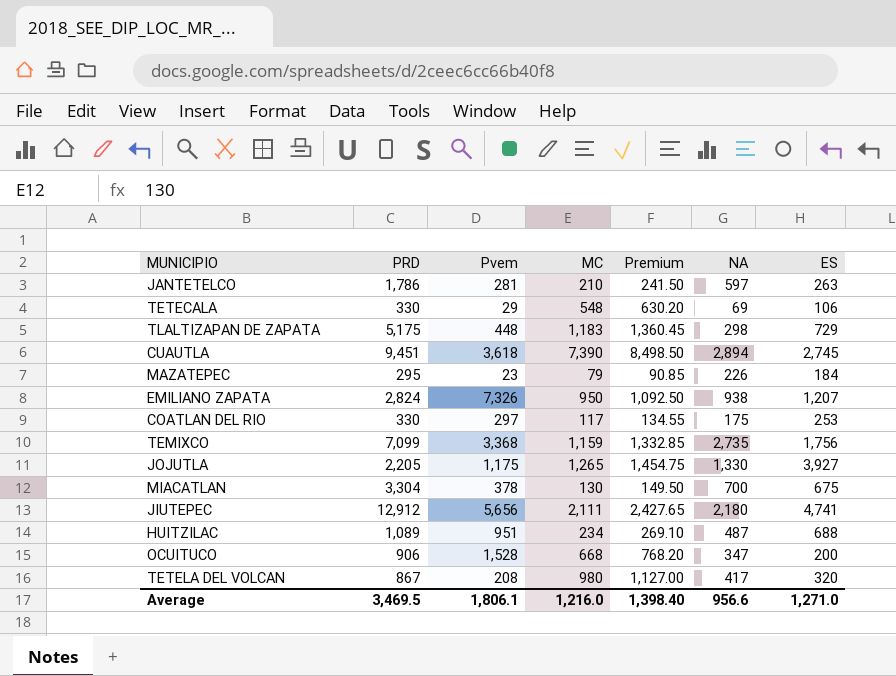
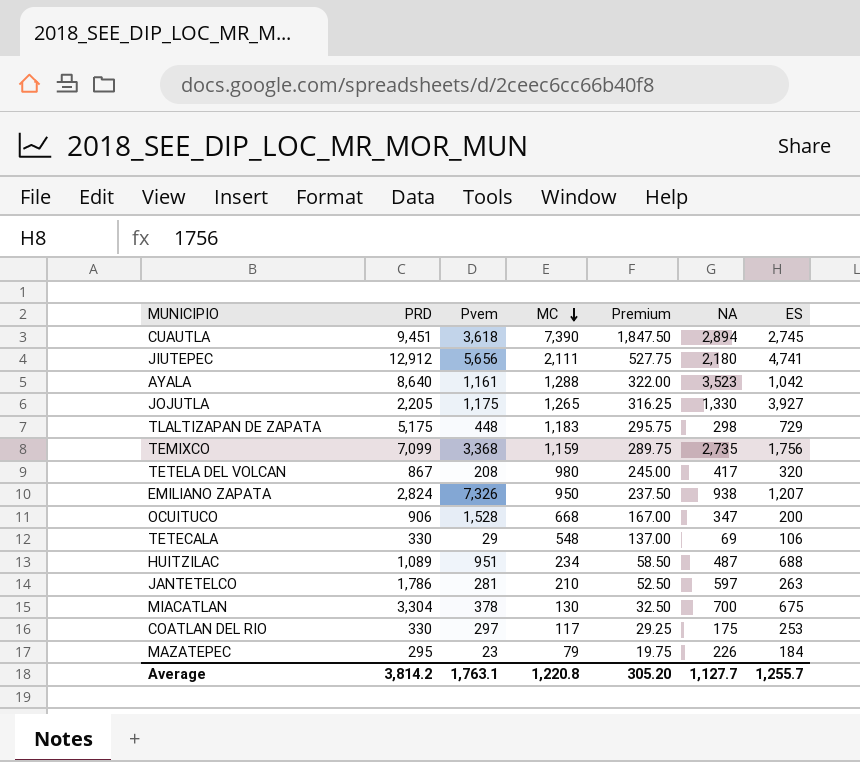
row order: none -> MC descending
column Premium | formula: [MC] * 1.15 -> [MC] * 0.25
row AYALA: none -> 8,640 | 1,161 | 1,288 | 322.00 | 3,523 | 1,042
Average | PRD: 3,469.5 -> 3,814.2
Average | Pvem: 1,806.1 -> 1,763.1
Average | MC: 1,216.0 -> 1,220.8
Average | Premium: 1,398.40 -> 305.20
Average | NA: 956.6 -> 1,127.7
Average | ES: 1,271.0 -> 1,255.7

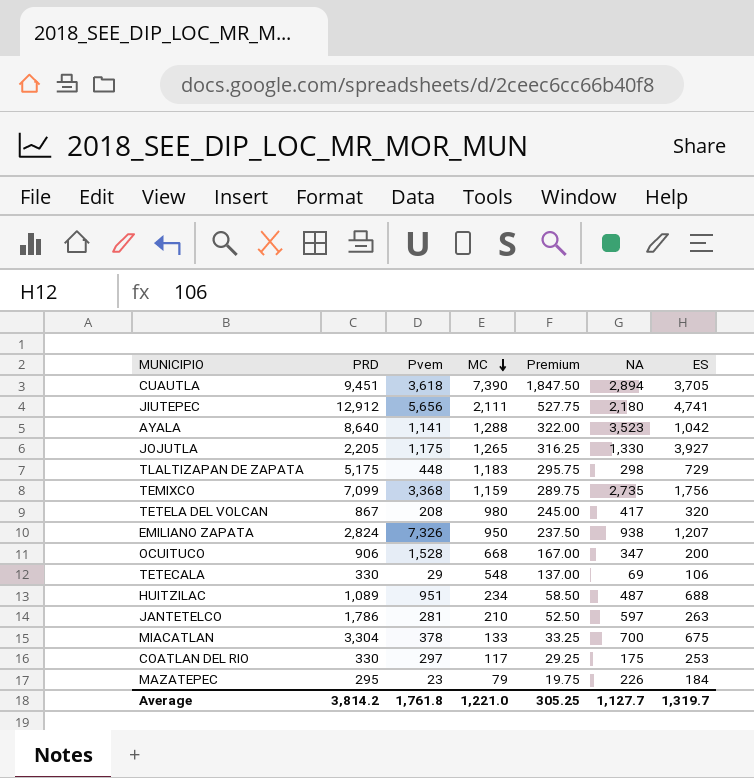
CUAUTLA | ES: 2,745 -> 3,705
AYALA | Pvem: 1,161 -> 1,141
MIACATLAN | MC: 130 -> 133
MIACATLAN | Premium: 32.50 -> 33.25
Average | Pvem: 1,763.1 -> 1,761.8
Average | MC: 1,220.8 -> 1,221.0
Average | Premium: 305.20 -> 305.25
Average | ES: 1,255.7 -> 1,319.7

